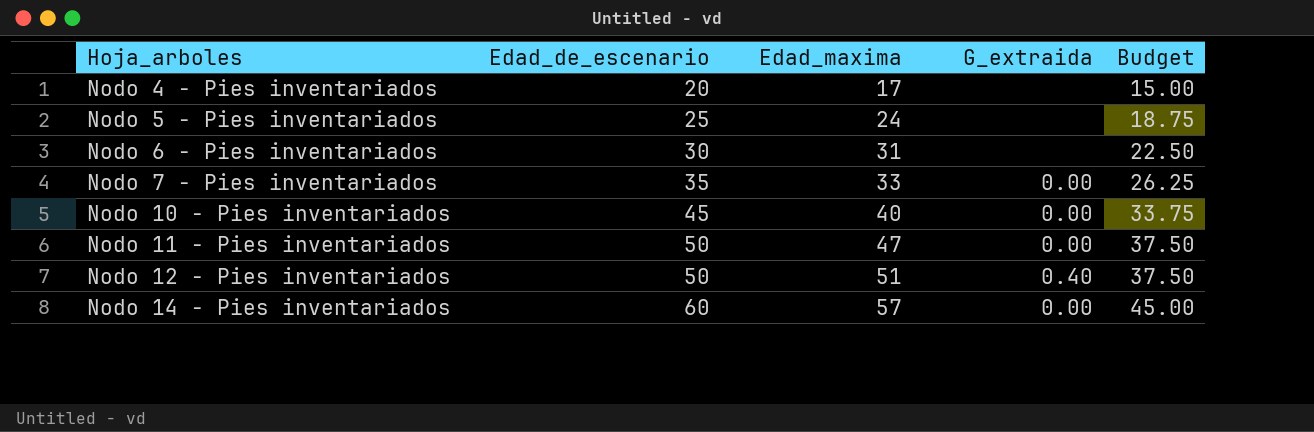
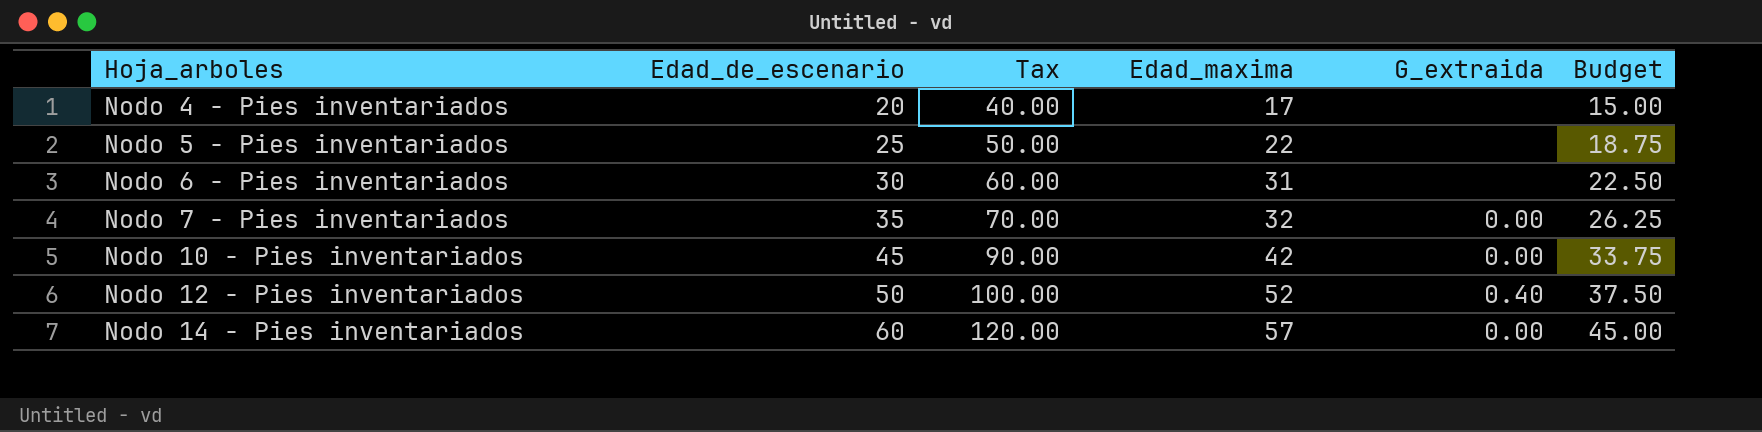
column Tax | formula: none -> [Edad_de_escenario] * 2
row Nodo 11 - Pies inventariados: 50 | 47 | 0.00 | 37.50 -> none
Nodo 5 - Pies inventariados | Edad_maxima: 24 -> 22
Nodo 7 - Pies inventariados | Edad_maxima: 33 -> 32
Nodo 10 - Pies inventariados | Edad_maxima: 40 -> 42
Nodo 12 - Pies inventariados | Edad_maxima: 51 -> 52

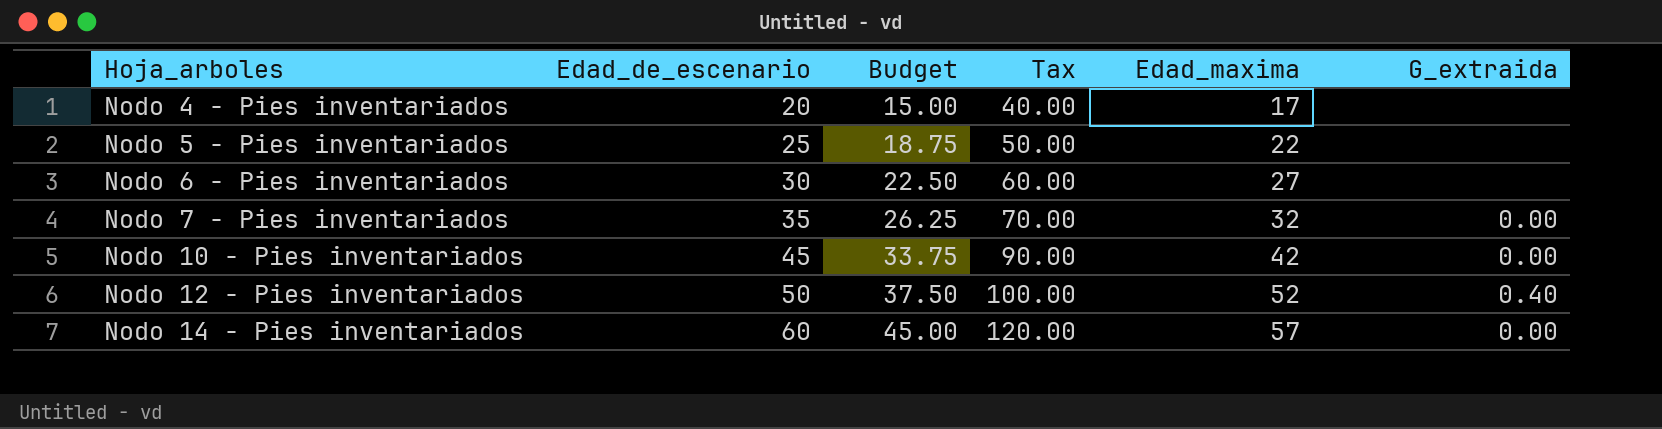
column Budget | position: 6 -> 3
Nodo 6 - Pies inventariados | Edad_maxima: 31 -> 27

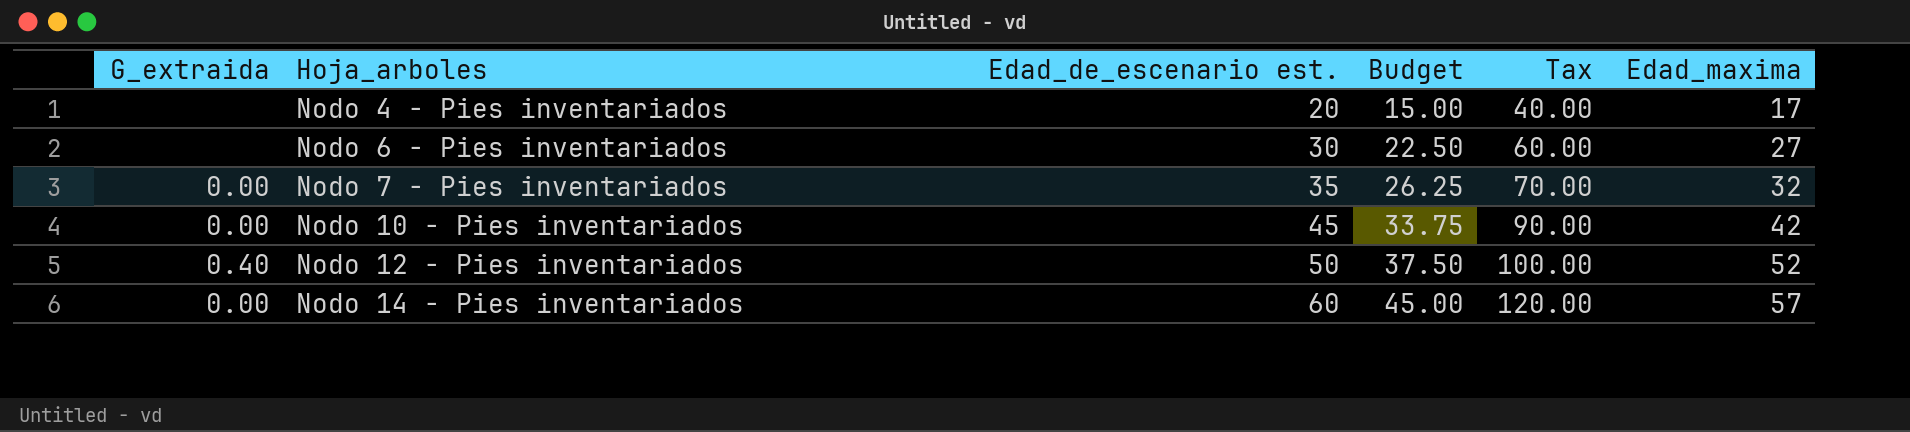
column G_extraida | position: 6 -> 1
column name: Edad_de_escenario -> Edad_de_escenario est.
row Nodo 5 - Pies inventariados: 25 | 18.75 | 50.00 | 22 | none -> none

